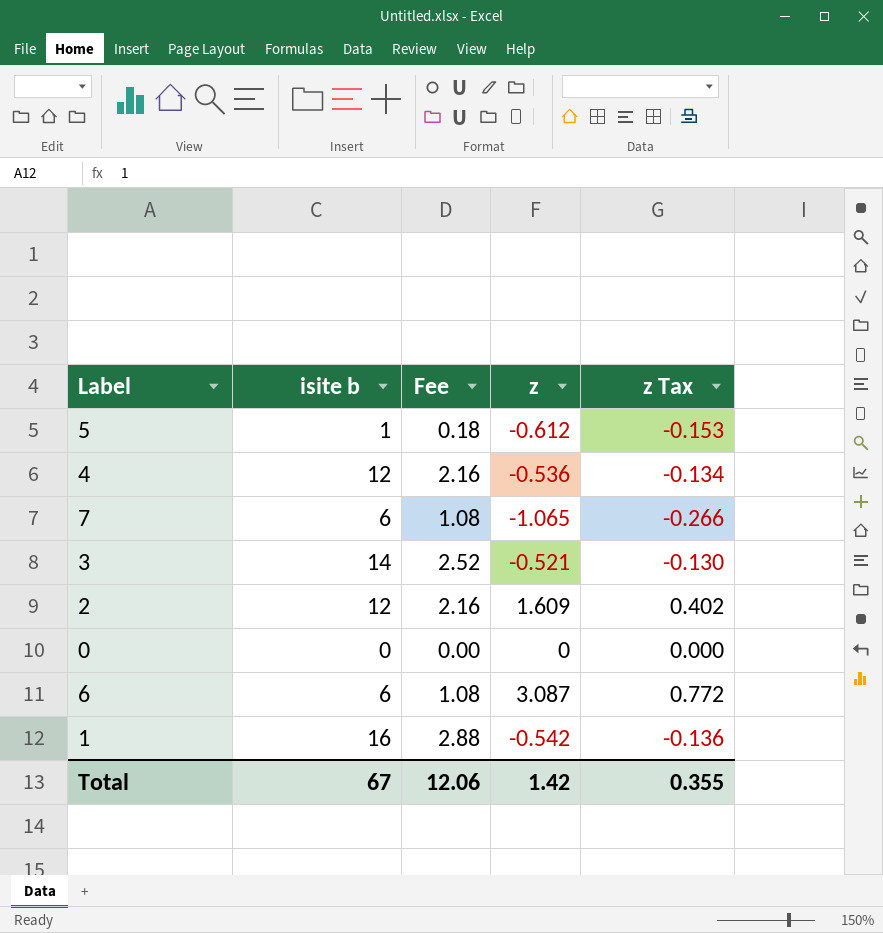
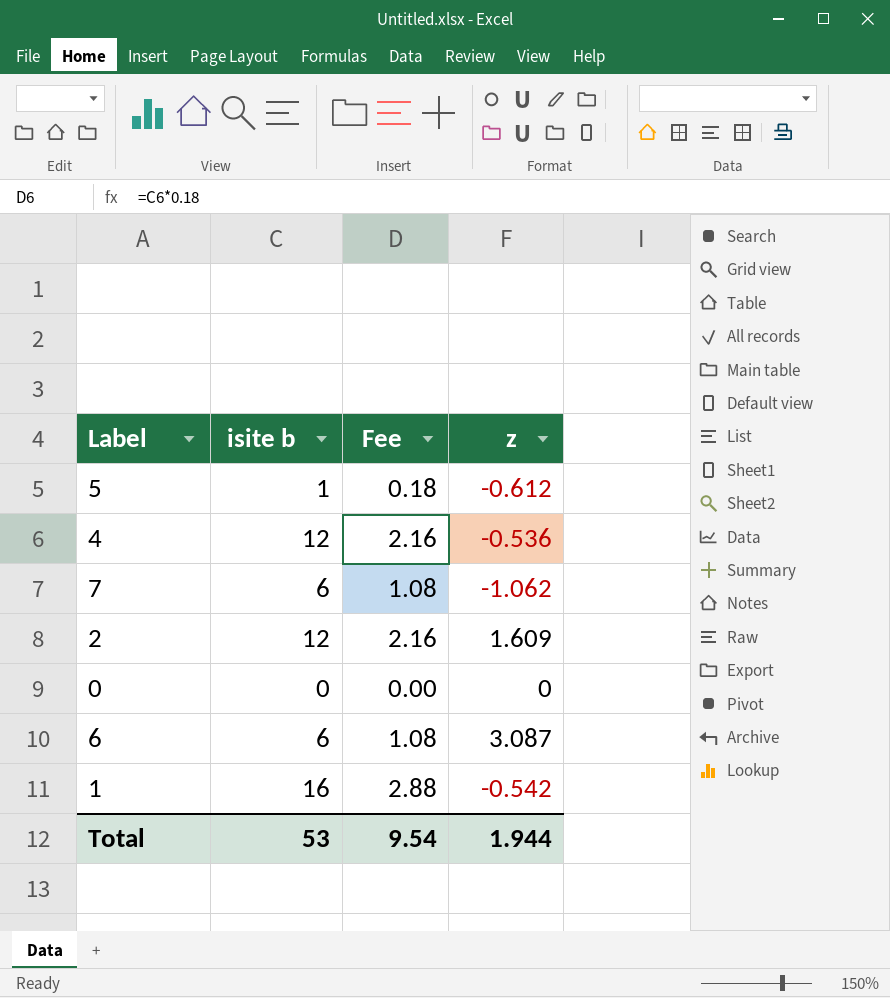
column z Tax | formula: [z] * 0.25 -> none
row 3: 14 | 2.52 | -0.521 | -0.130 -> none
7 | z: -1.065 -> -1.062
Total | isite b: 67 -> 53
Total | Fee: 12.06 -> 9.54
Total | z: 1.42 -> 1.944

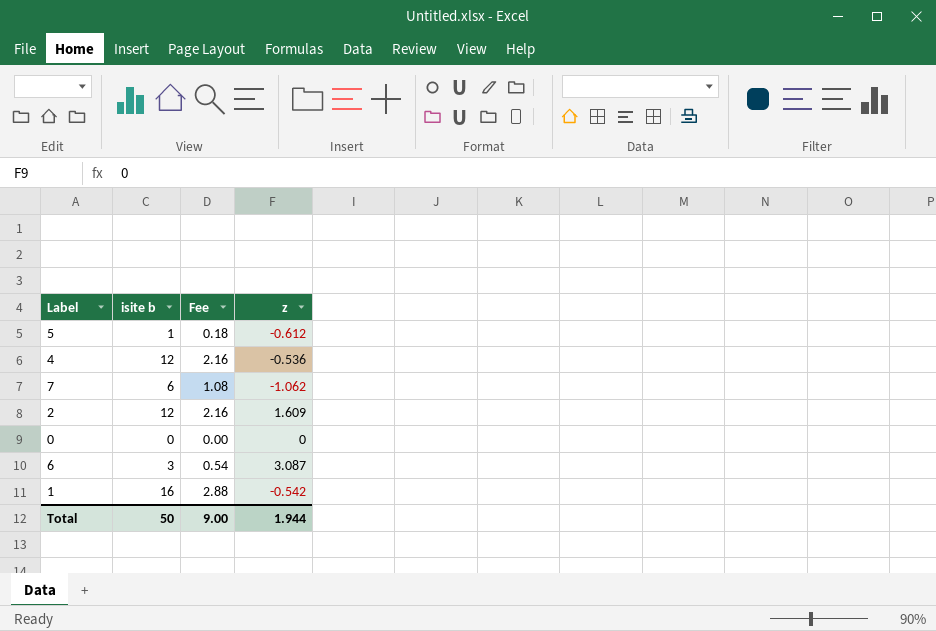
6 | isite b: 6 -> 3
6 | Fee: 1.08 -> 0.54
Total | isite b: 53 -> 50
Total | Fee: 9.54 -> 9.00

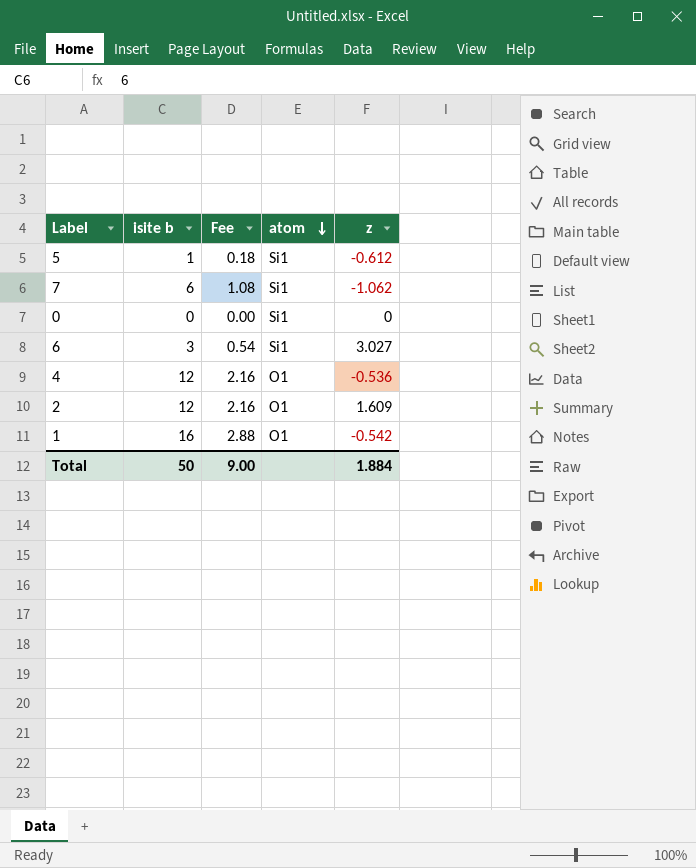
row order: none -> atom descending
column atom | position: none -> 4
6 | z: 3.087 -> 3.027
Total | z: 1.944 -> 1.884

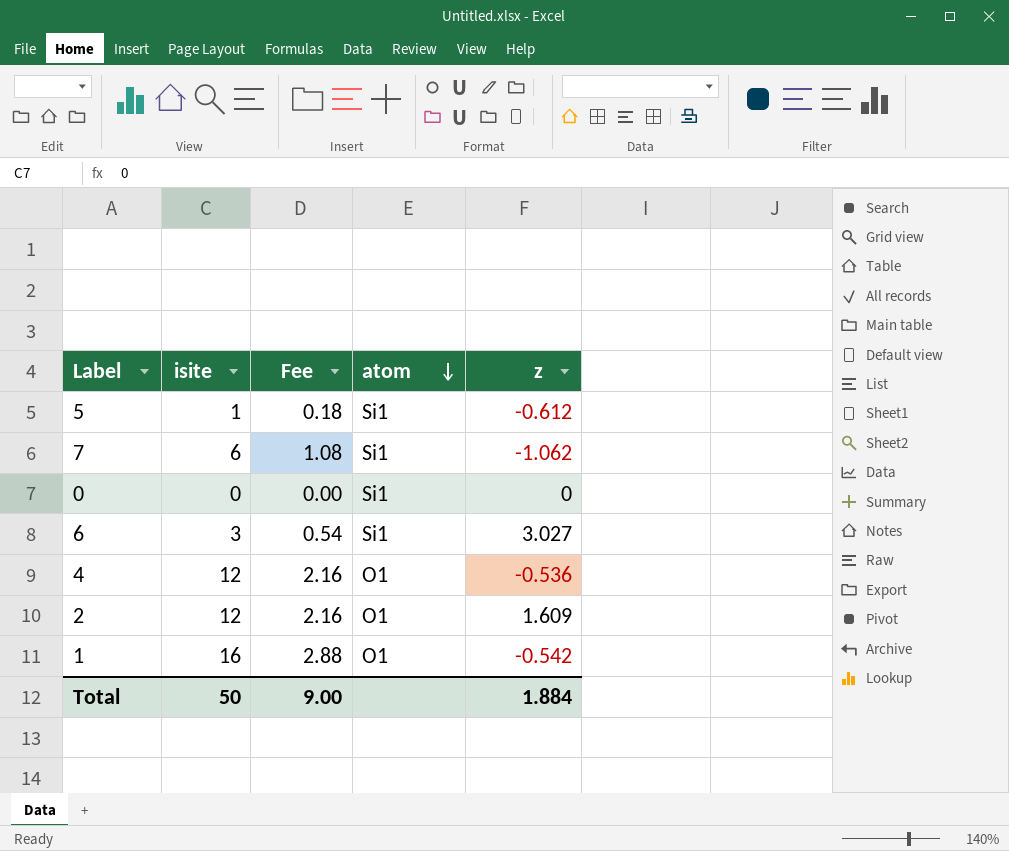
column name: isite b -> isite

